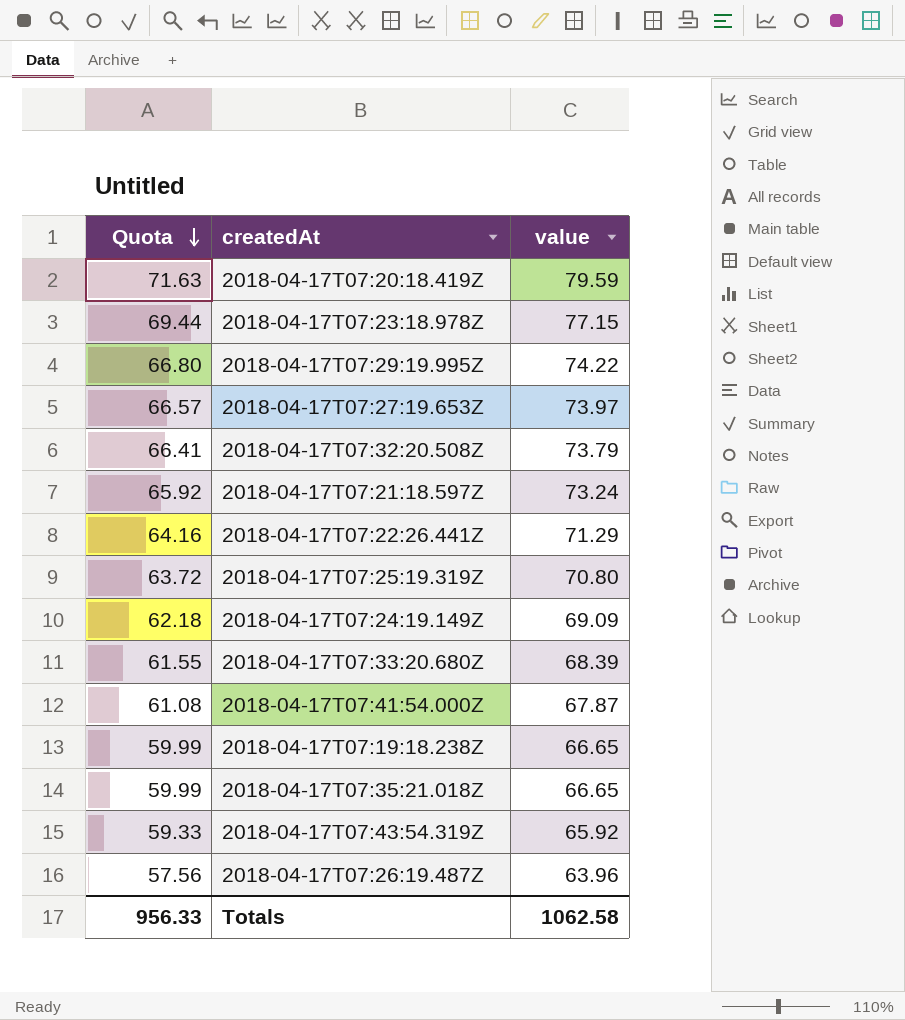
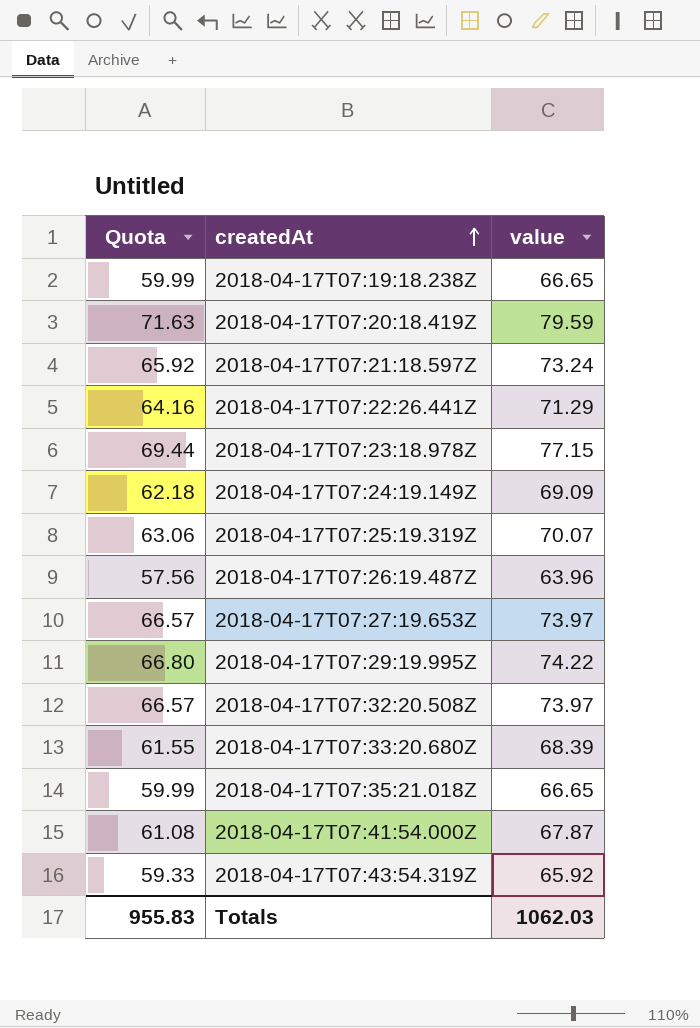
row order: Quota descending -> createdAt ascending
2018-04-17T07:25:19.319Z | Quota: 63.72 -> 63.06
2018-04-17T07:25:19.319Z | value: 70.80 -> 70.07
2018-04-17T07:32:20.508Z | Quota: 66.41 -> 66.57
2018-04-17T07:32:20.508Z | value: 73.79 -> 73.97
Totals | Quota: 956.33 -> 955.83
Totals | value: 1062.58 -> 1062.03

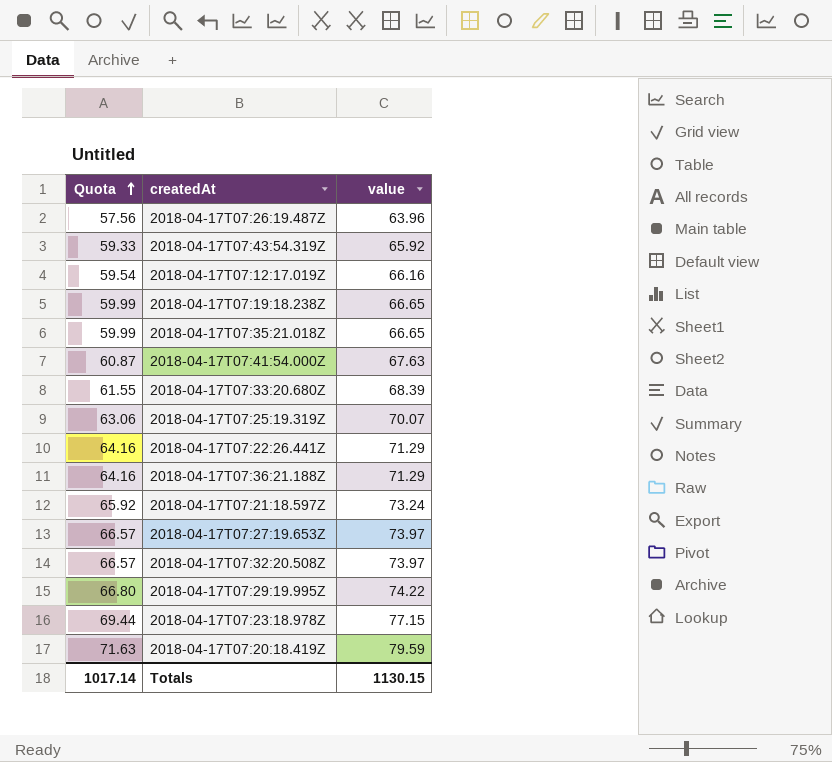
row order: createdAt ascending -> Quota ascending
row 2018-04-17T07:24:19.149Z: 62.18 | 69.09 -> none
row 2018-04-17T07:12:17.019Z: none -> 59.54 | 66.16
2018-04-17T07:41:54.000Z | Quota: 61.08 -> 60.87
2018-04-17T07:41:54.000Z | value: 67.87 -> 67.63
row 2018-04-17T07:36:21.188Z: none -> 64.16 | 71.29
Totals | Quota: 955.83 -> 1017.14
Totals | value: 1062.03 -> 1130.15

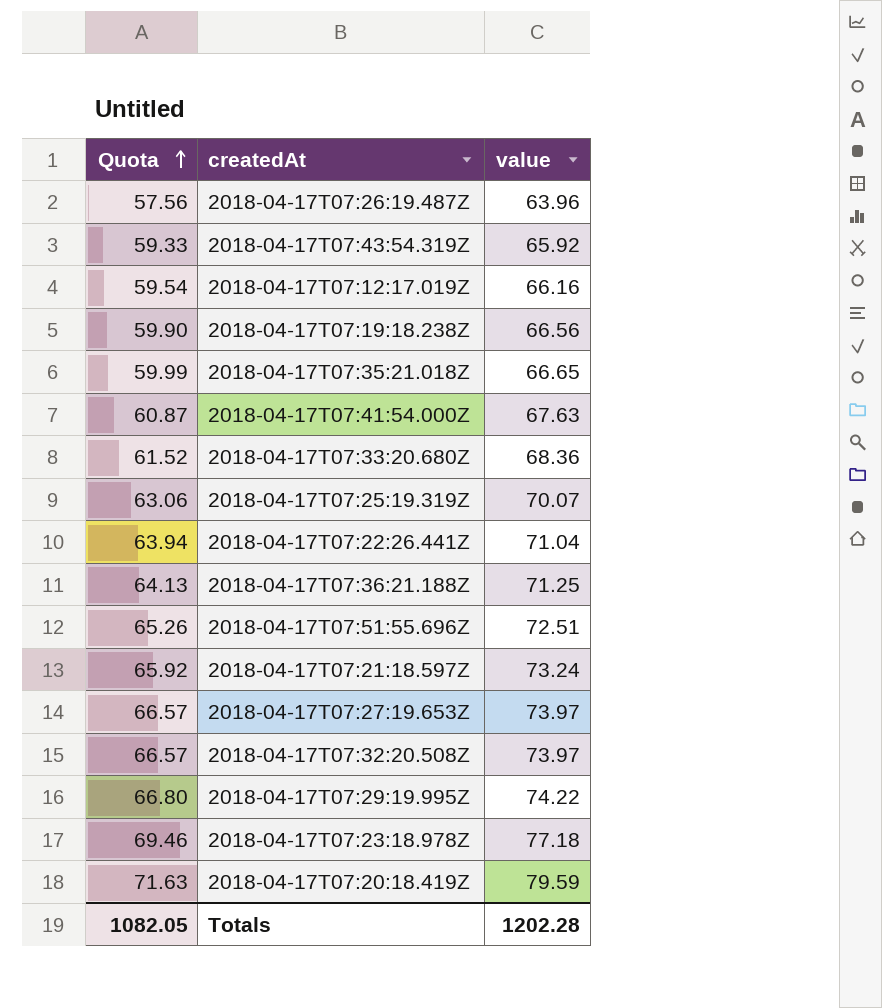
2018-04-17T07:19:18.238Z | Quota: 59.99 -> 59.90
2018-04-17T07:19:18.238Z | value: 66.65 -> 66.56
2018-04-17T07:33:20.680Z | Quota: 61.55 -> 61.52
2018-04-17T07:33:20.680Z | value: 68.39 -> 68.36
2018-04-17T07:22:26.441Z | Quota: 64.16 -> 63.94
2018-04-17T07:22:26.441Z | value: 71.29 -> 71.04
2018-04-17T07:36:21.188Z | Quota: 64.16 -> 64.13
2018-04-17T07:36:21.188Z | value: 71.29 -> 71.25
row 2018-04-17T07:51:55.696Z: none -> 65.26 | 72.51
2018-04-17T07:23:18.978Z | Quota: 69.44 -> 69.46
2018-04-17T07:23:18.978Z | value: 77.15 -> 77.18
Totals | Quota: 1017.14 -> 1082.05
Totals | value: 1130.15 -> 1202.28

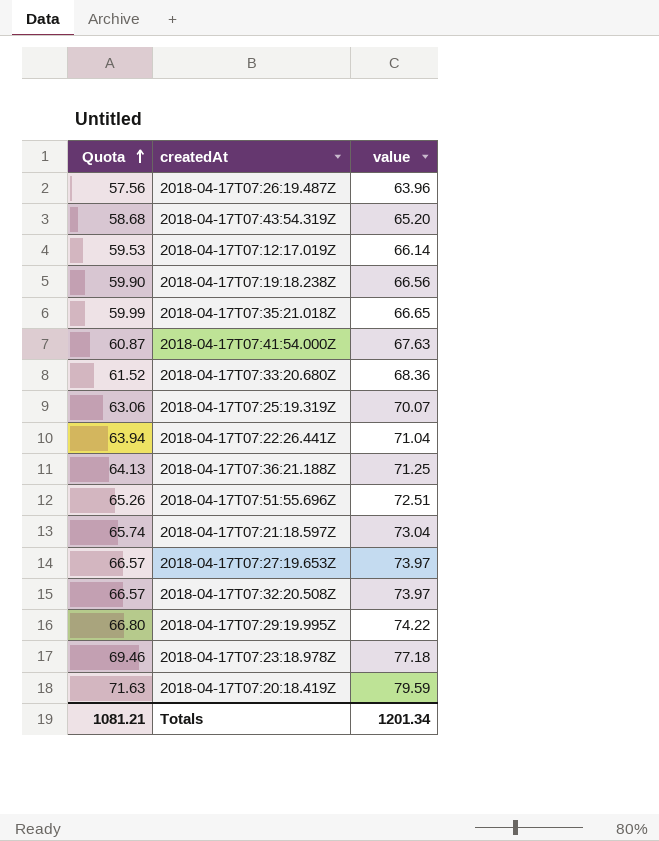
2018-04-17T07:43:54.319Z | Quota: 59.33 -> 58.68
2018-04-17T07:43:54.319Z | value: 65.92 -> 65.20
2018-04-17T07:12:17.019Z | Quota: 59.54 -> 59.53
2018-04-17T07:12:17.019Z | value: 66.16 -> 66.14
2018-04-17T07:21:18.597Z | Quota: 65.92 -> 65.74
2018-04-17T07:21:18.597Z | value: 73.24 -> 73.04
Totals | Quota: 1082.05 -> 1081.21
Totals | value: 1202.28 -> 1201.34

